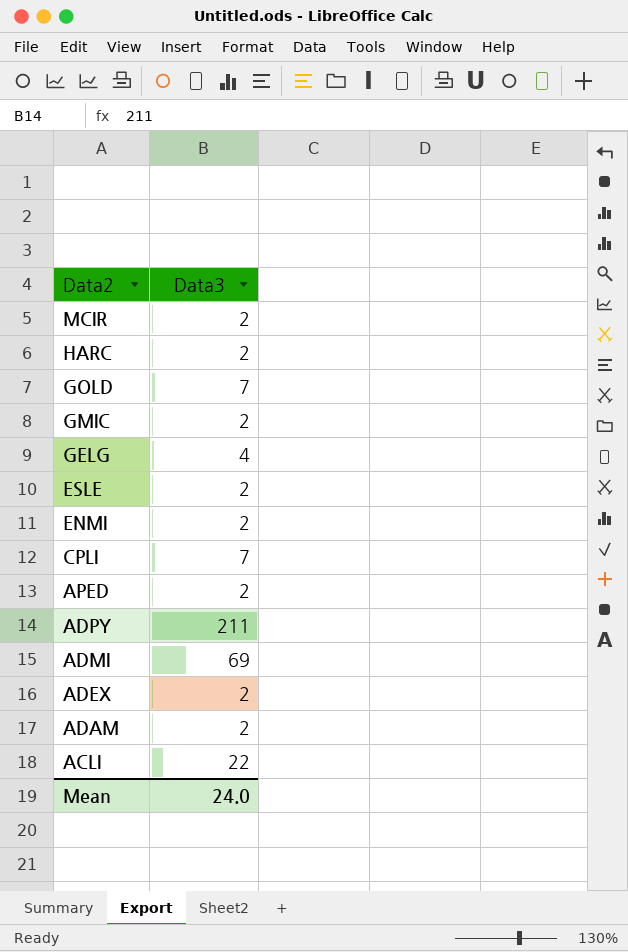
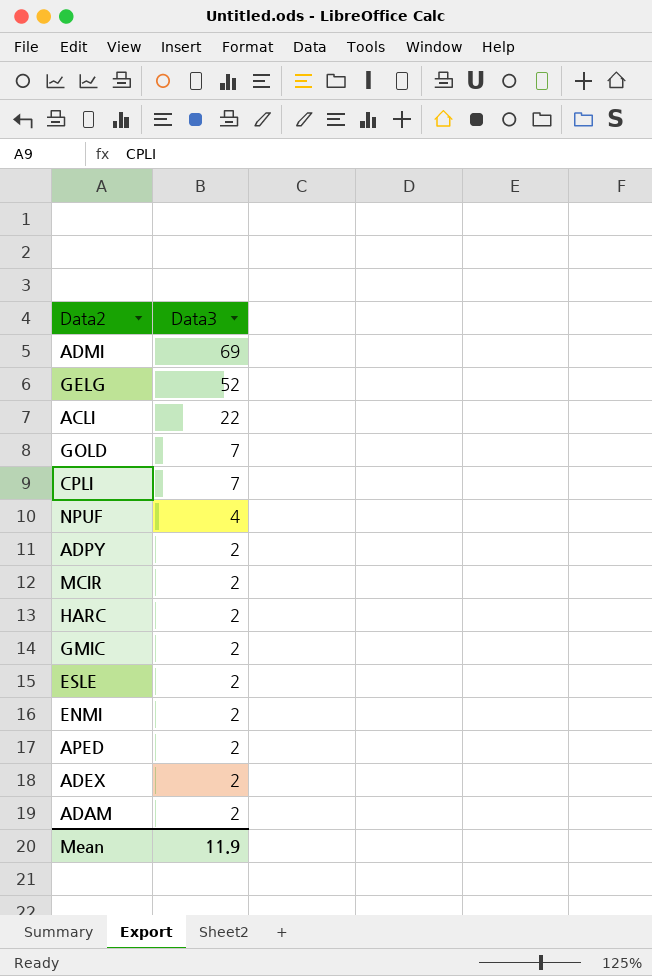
row order: Data2 descending -> Data3 descending
GELG | Data3: 4 -> 52
row NPUF: none -> 4
ADPY | Data3: 211 -> 2
Mean | Data3: 24.0 -> 11.9

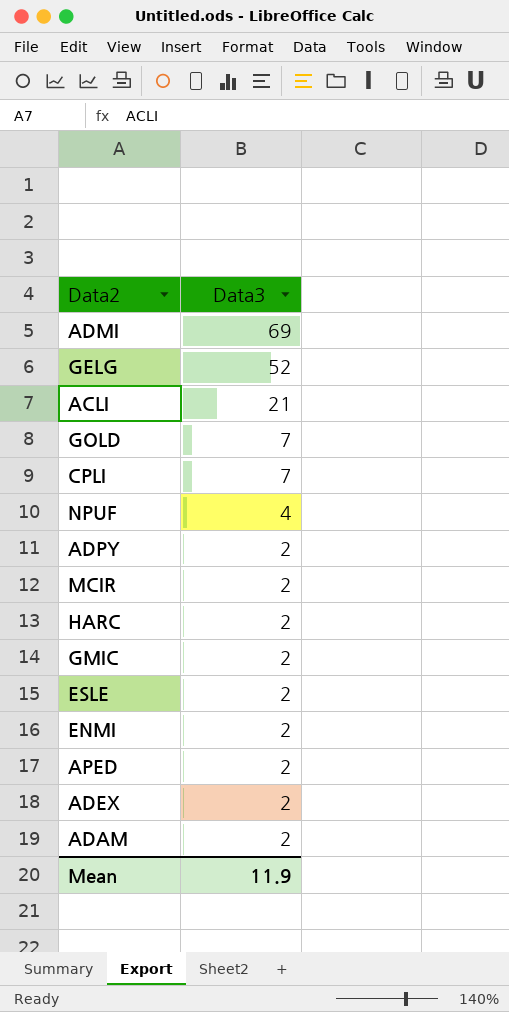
ACLI | Data3: 22 -> 21

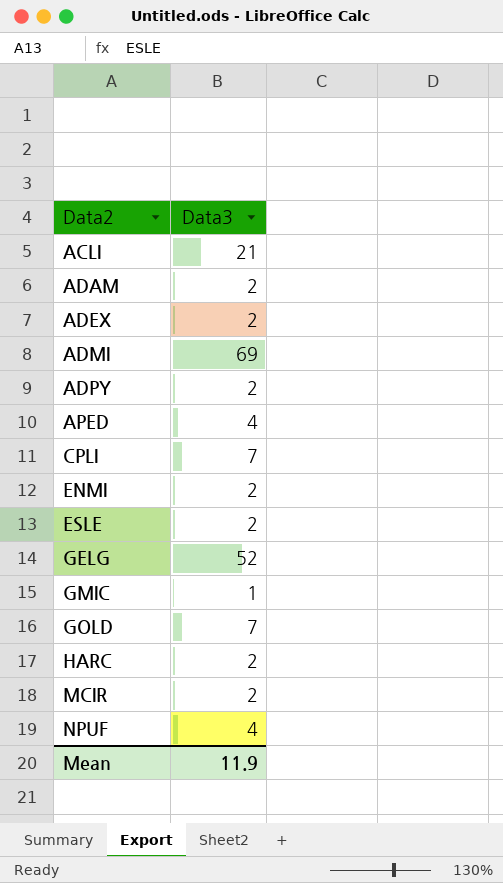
row order: Data3 descending -> Data2 ascending
APED | Data3: 2 -> 4
GMIC | Data3: 2 -> 1

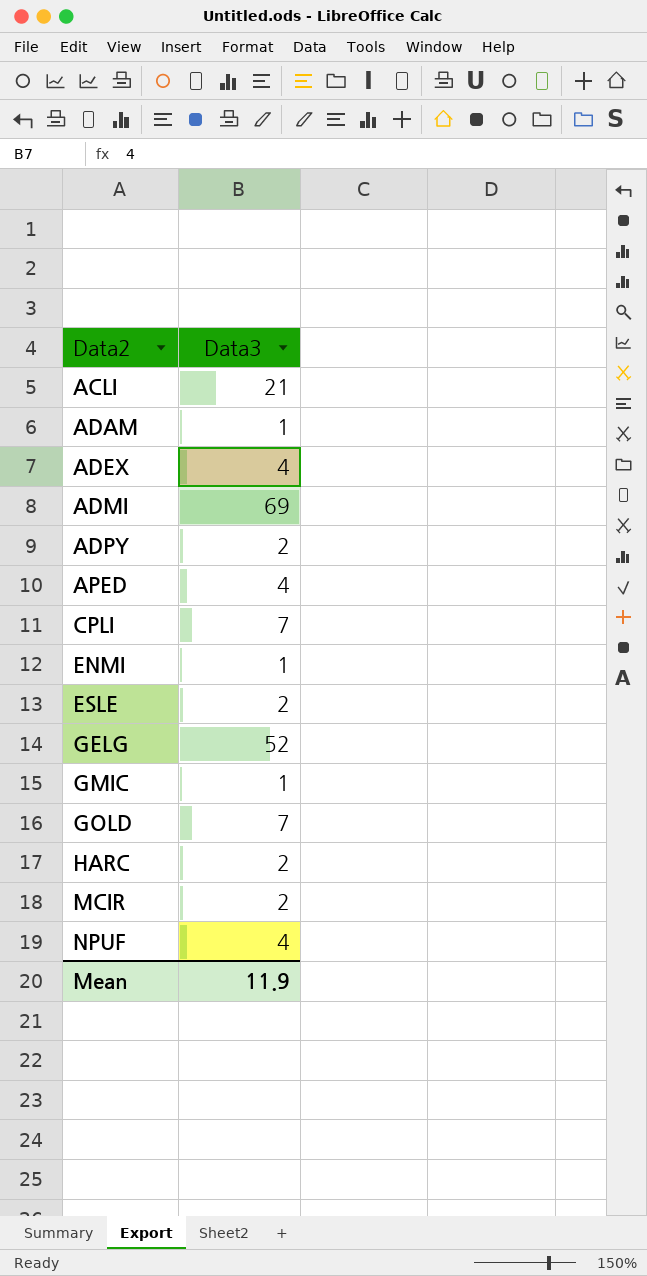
ADAM | Data3: 2 -> 1
ADEX | Data3: 2 -> 4
ENMI | Data3: 2 -> 1

